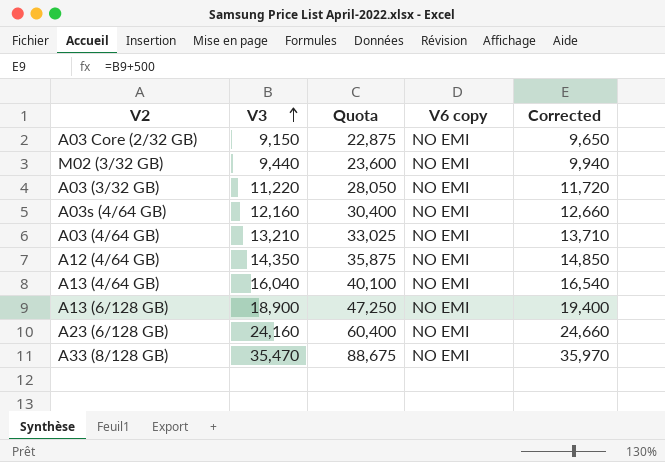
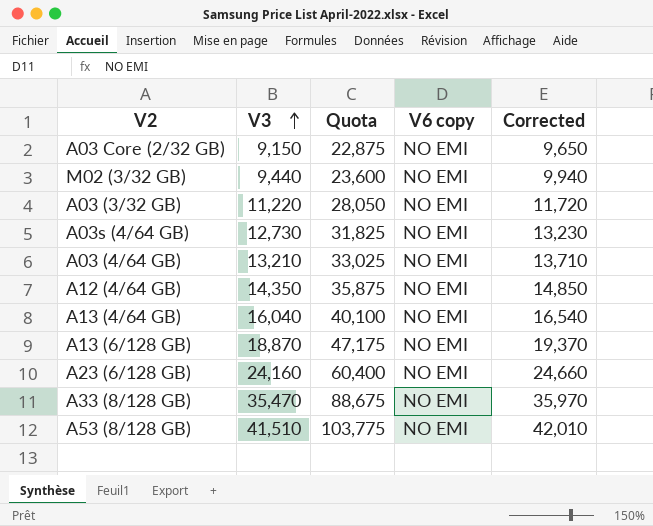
A03s (4/64 GB) | V3: 12,160 -> 12,730
A03s (4/64 GB) | Quota: 30,400 -> 31,825
A03s (4/64 GB) | Corrected: 12,660 -> 13,230
A13 (6/128 GB) | V3: 18,900 -> 18,870
A13 (6/128 GB) | Quota: 47,250 -> 47,175
A13 (6/128 GB) | Corrected: 19,400 -> 19,370
row A53 (8/128 GB): none -> 41,510 | 103,775 | NO EMI | 42,010

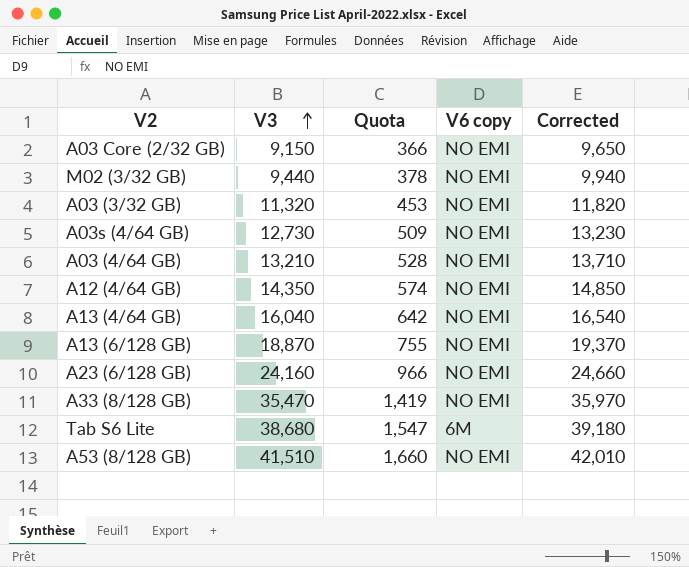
column Quota | formula: [V3] * 2.5 -> [V3] * 0.04
A03 (3/32 GB) | V3: 11,220 -> 11,320
A03 (3/32 GB) | Corrected: 11,720 -> 11,820
row Tab S6 Lite: none -> 38,680 | 1,547 | 6M | 39,180

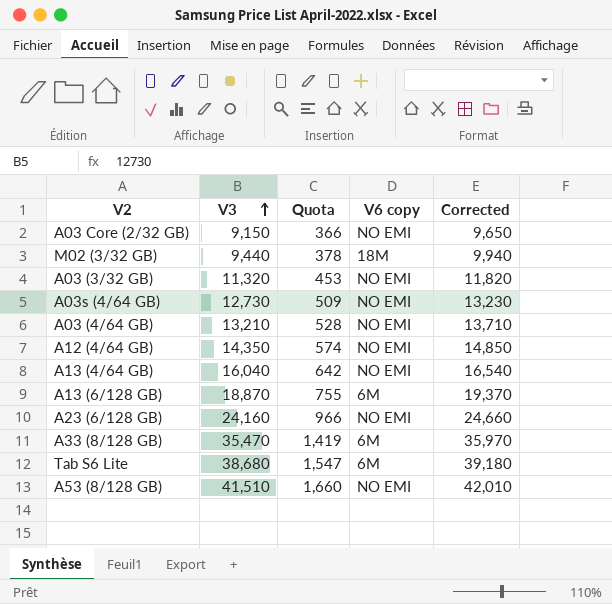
M02 (3/32 GB) | V6 copy: NO EMI -> 18M
A13 (6/128 GB) | V6 copy: NO EMI -> 6M
A33 (8/128 GB) | V6 copy: NO EMI -> 6M

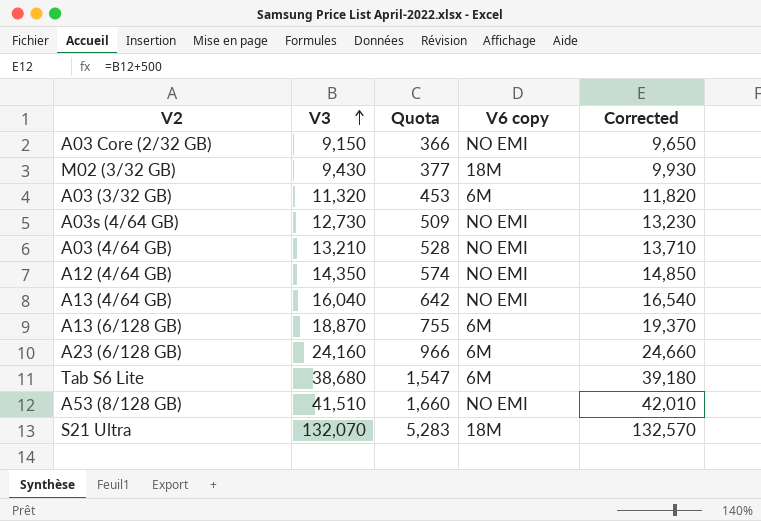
row A33 (8/128 GB): 35,470 | 1,419 | 6M | 35,970 -> none
M02 (3/32 GB) | V3: 9,440 -> 9,430
M02 (3/32 GB) | Quota: 378 -> 377
M02 (3/32 GB) | Corrected: 9,940 -> 9,930
A03 (3/32 GB) | V6 copy: NO EMI -> 6M
A23 (6/128 GB) | V6 copy: NO EMI -> 6M
row S21 Ultra: none -> 132,070 | 5,283 | 18M | 132,570

